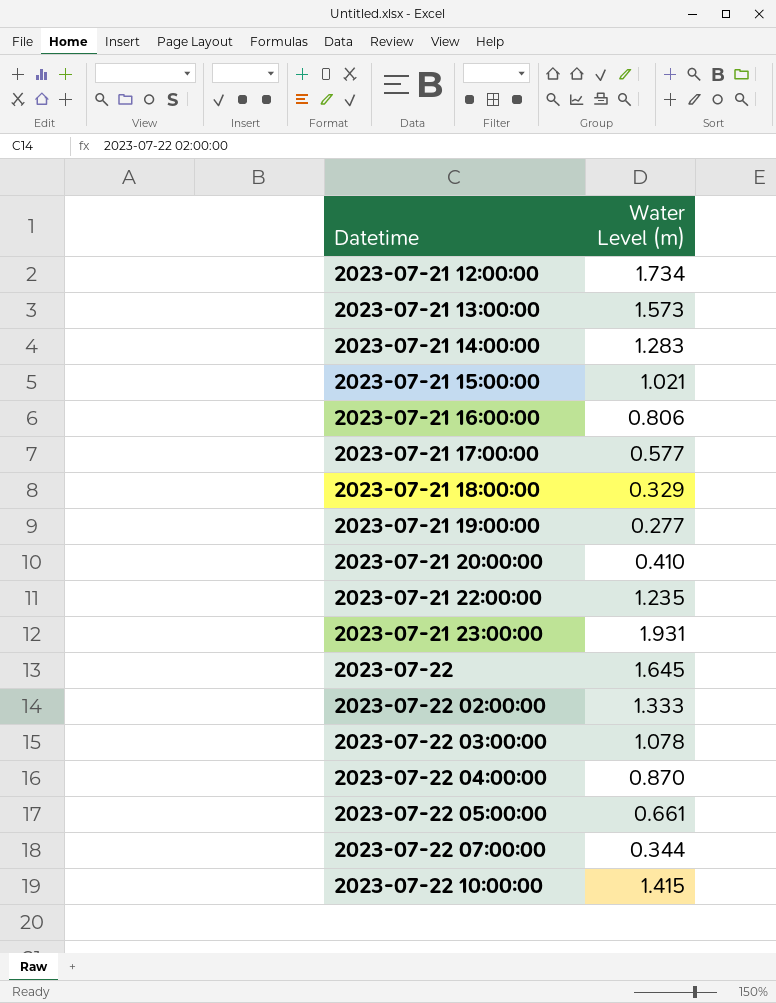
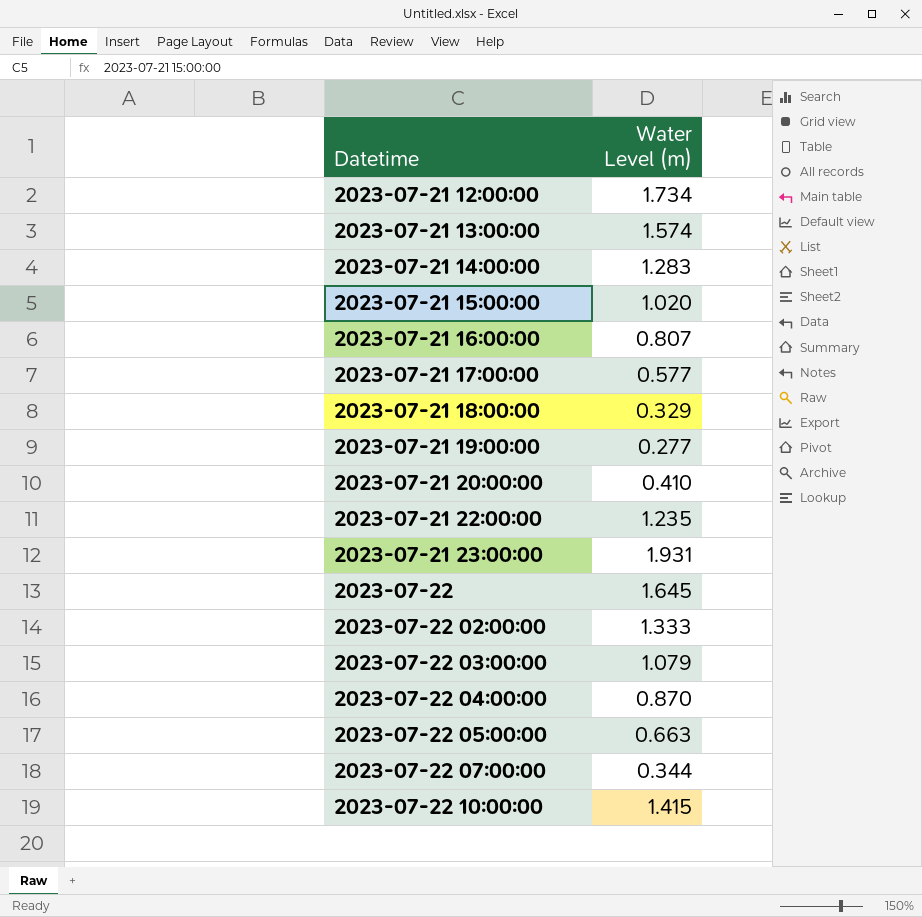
2023-07-21 13:00:00 | Water Level (m): 1.573 -> 1.574
2023-07-21 15:00:00 | Water Level (m): 1.021 -> 1.020
2023-07-21 16:00:00 | Water Level (m): 0.806 -> 0.807
2023-07-22 03:00:00 | Water Level (m): 1.078 -> 1.079
2023-07-22 05:00:00 | Water Level (m): 0.661 -> 0.663

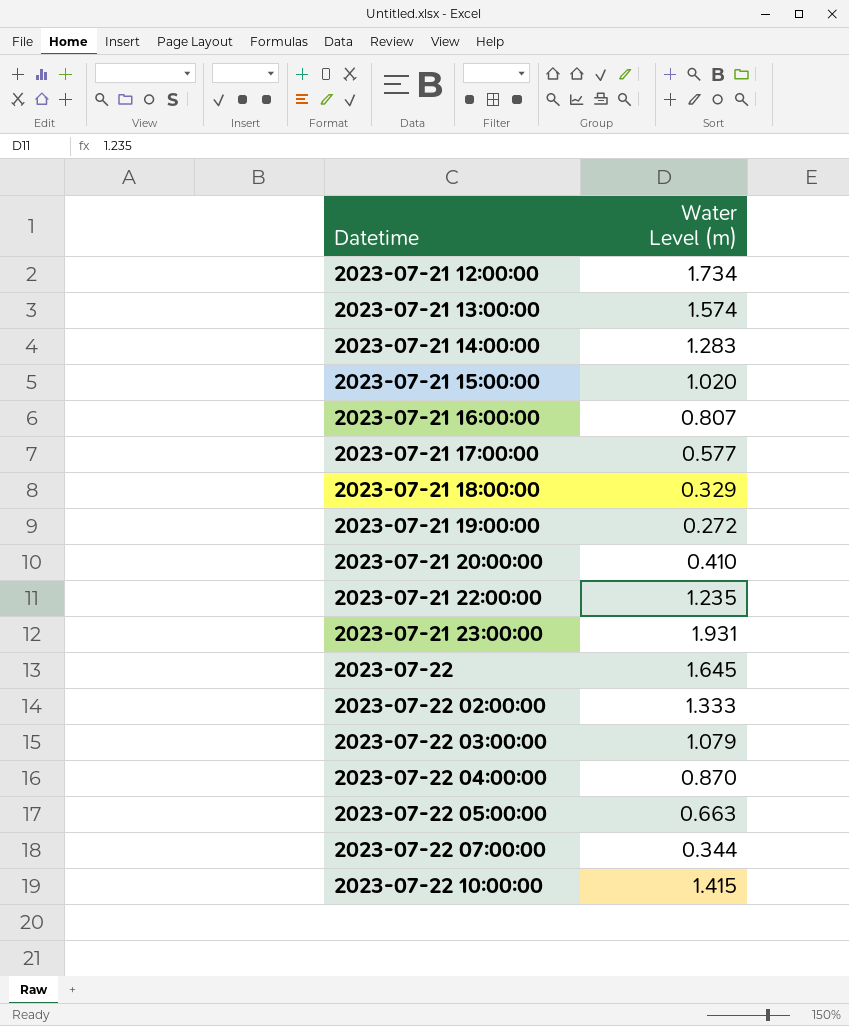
2023-07-21 19:00:00 | Water Level (m): 0.277 -> 0.272

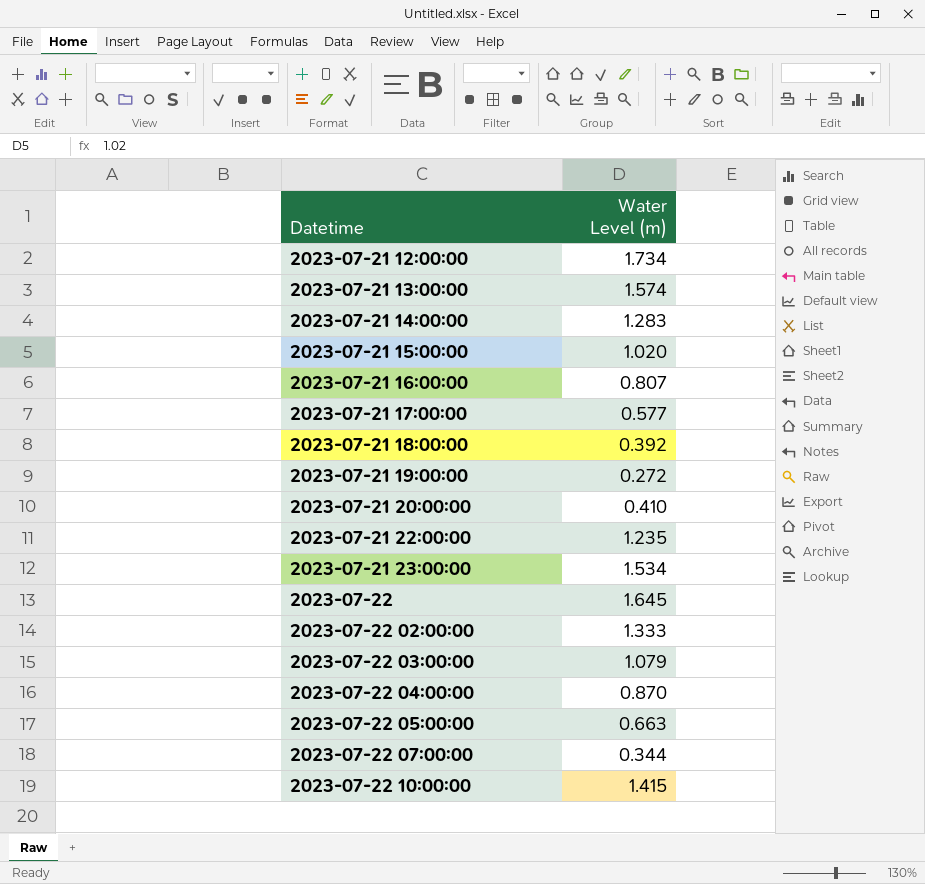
2023-07-21 18:00:00 | Water Level (m): 0.329 -> 0.392
2023-07-21 23:00:00 | Water Level (m): 1.931 -> 1.534

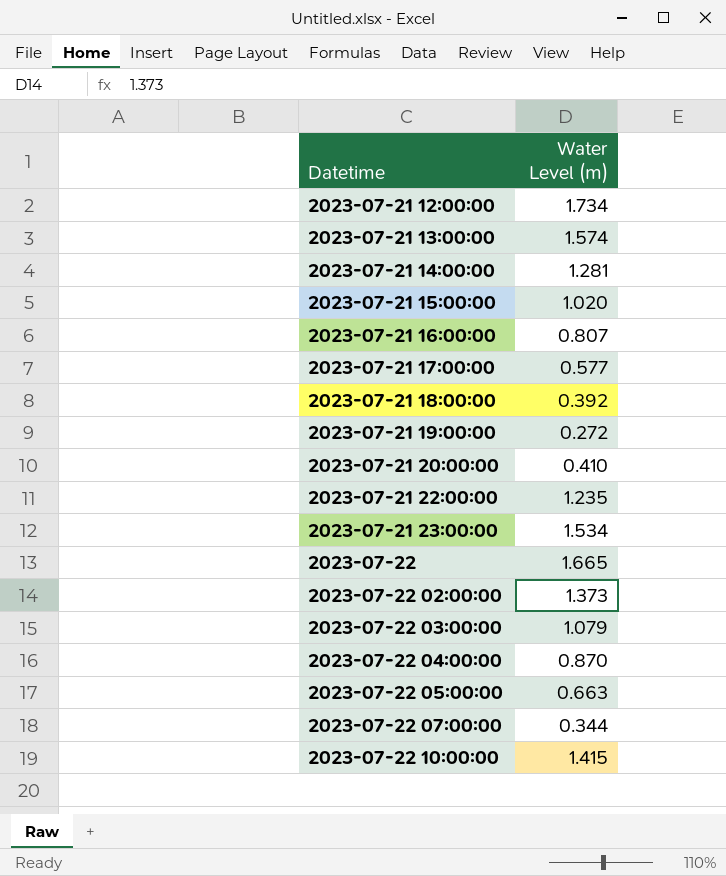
2023-07-21 14:00:00 | Water Level (m): 1.283 -> 1.281
2023-07-22 | Water Level (m): 1.645 -> 1.665
2023-07-22 02:00:00 | Water Level (m): 1.333 -> 1.373

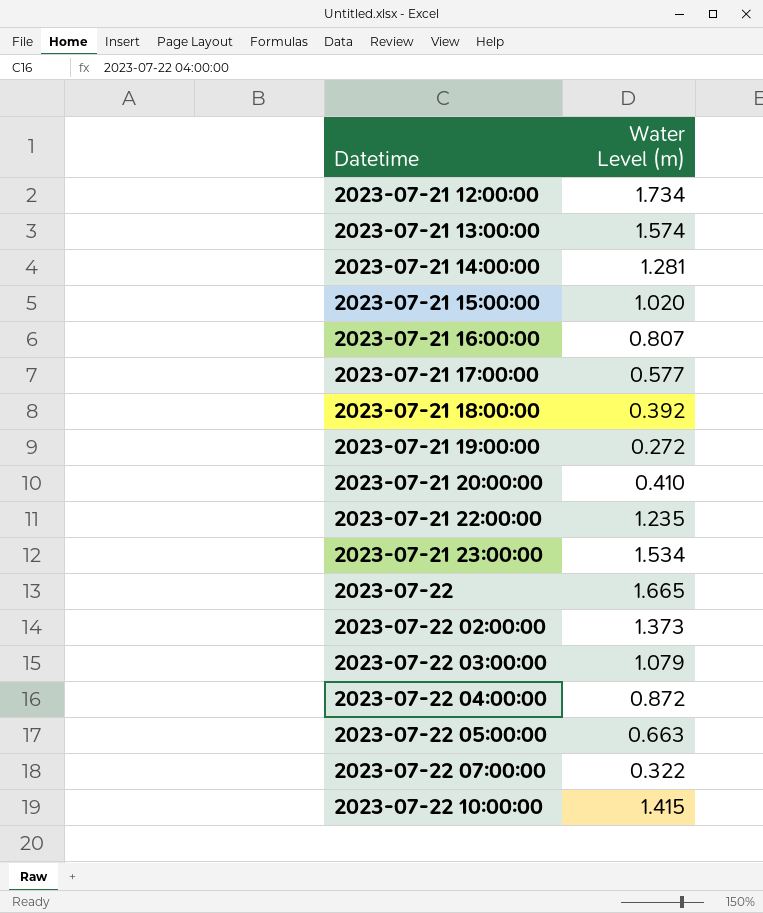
2023-07-22 04:00:00 | Water Level (m): 0.870 -> 0.872
2023-07-22 07:00:00 | Water Level (m): 0.344 -> 0.322

